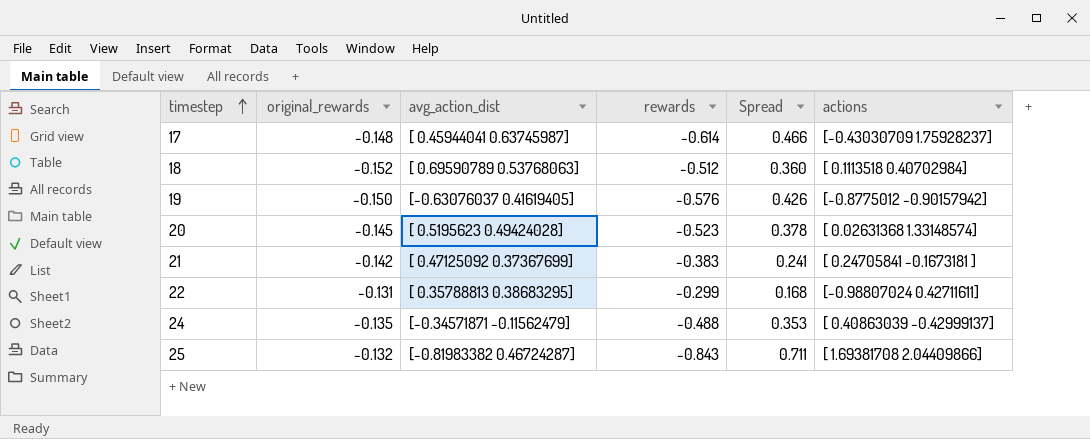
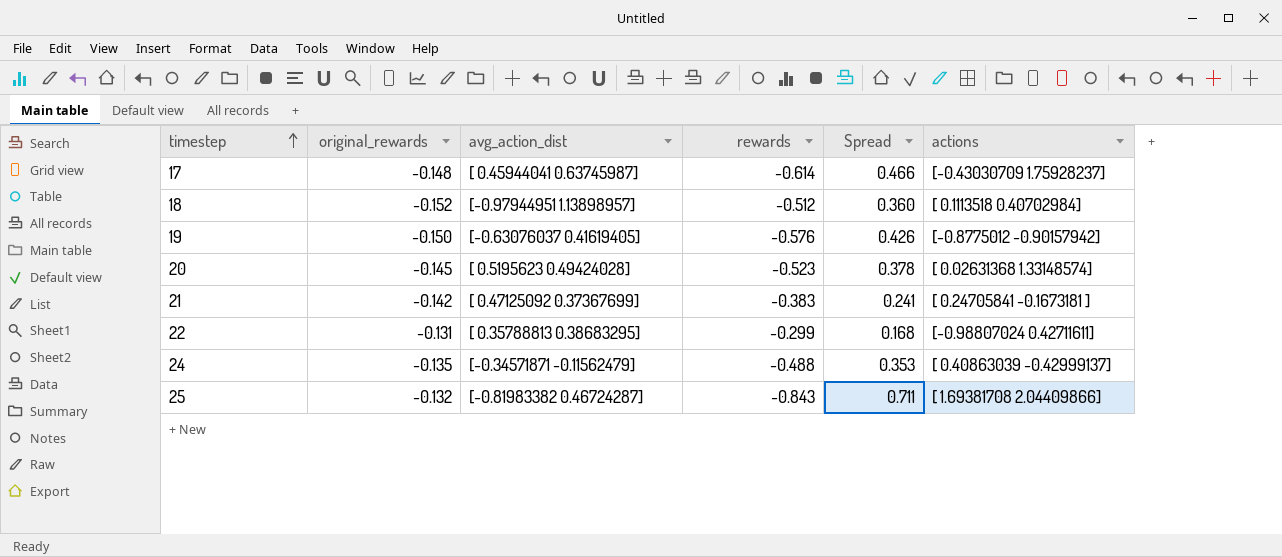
18 | avg_action_dist: [ 0.69590789 0.53768063] -> [-0.97944951 1.13898957]

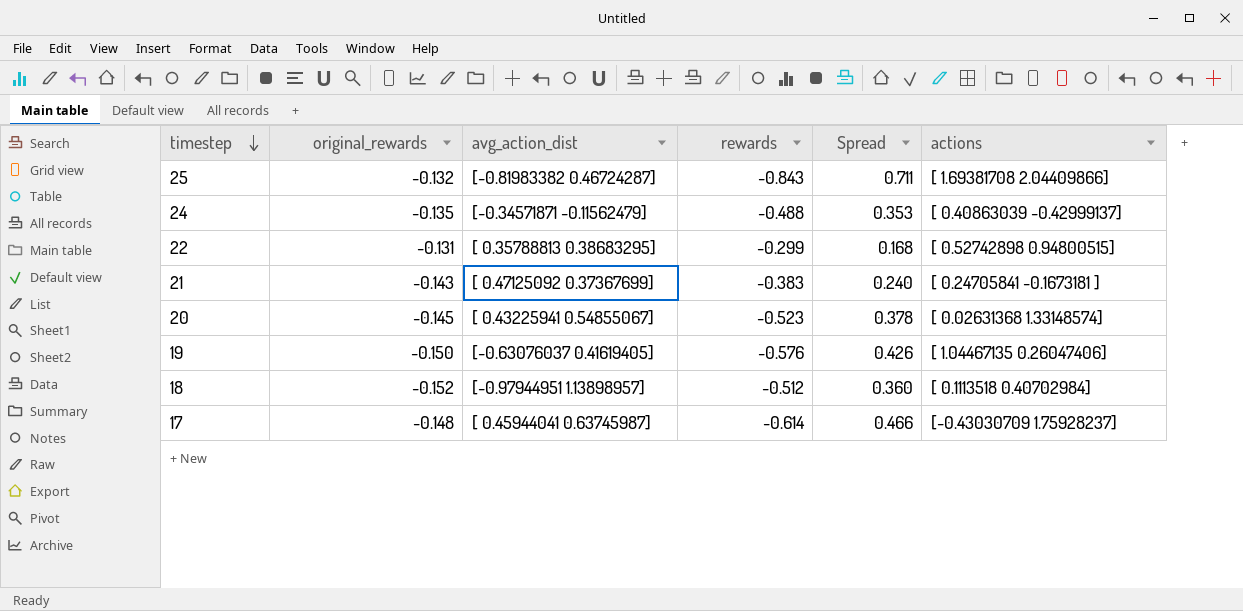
row order: timestep ascending -> timestep descending
22 | actions: [-0.98807024 0.42711611] -> [ 0.52742898 0.94800515]
21 | original_rewards: -0.142 -> -0.143
21 | Spread: 0.241 -> 0.240
20 | avg_action_dist: [ 0.5195623 0.49424028] -> [ 0.43225941 0.54855067]
19 | actions: [-0.8775012 -0.90157942] -> [ 1.04467135 0.26047406]

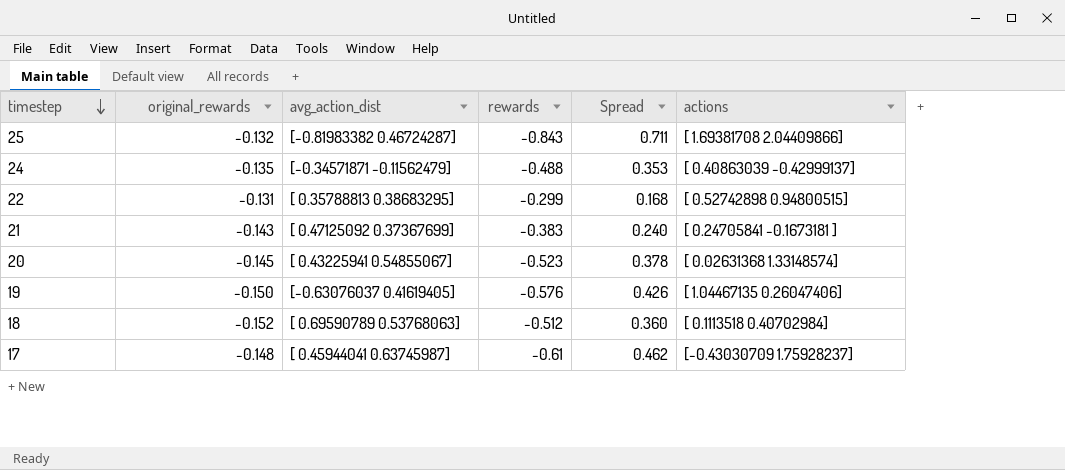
18 | avg_action_dist: [-0.97944951 1.13898957] -> [ 0.69590789 0.53768063]
17 | rewards: -0.614 -> -0.61
17 | Spread: 0.466 -> 0.462

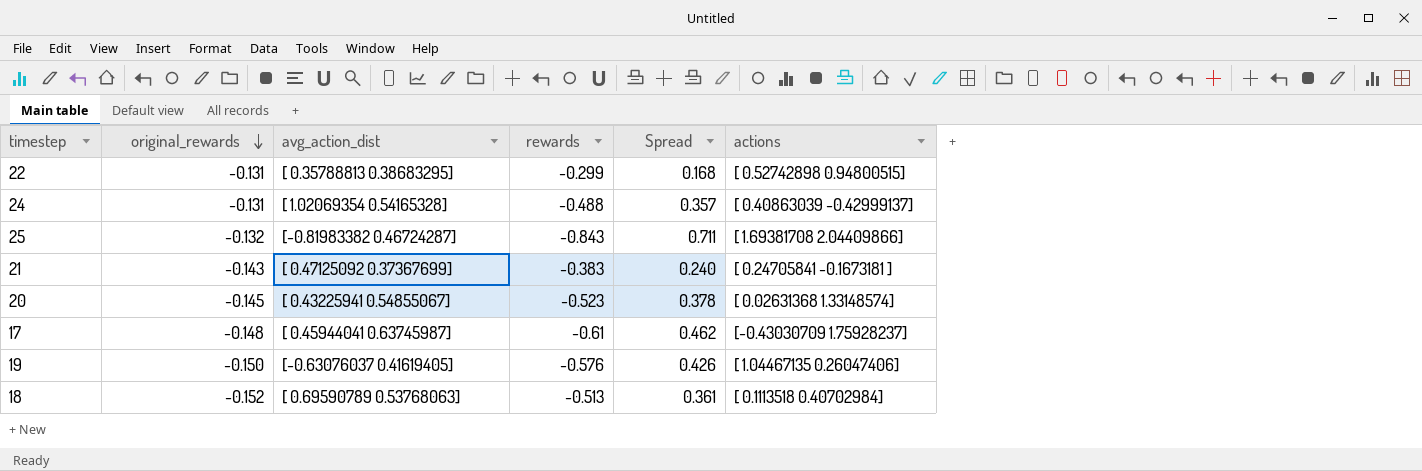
row order: timestep descending -> original_rewards descending
24 | original_rewards: -0.135 -> -0.131
24 | avg_action_dist: [-0.34571871 -0.11562479] -> [ 1.02069354 0.54165328]
24 | Spread: 0.353 -> 0.357
18 | rewards: -0.512 -> -0.513
18 | Spread: 0.360 -> 0.361

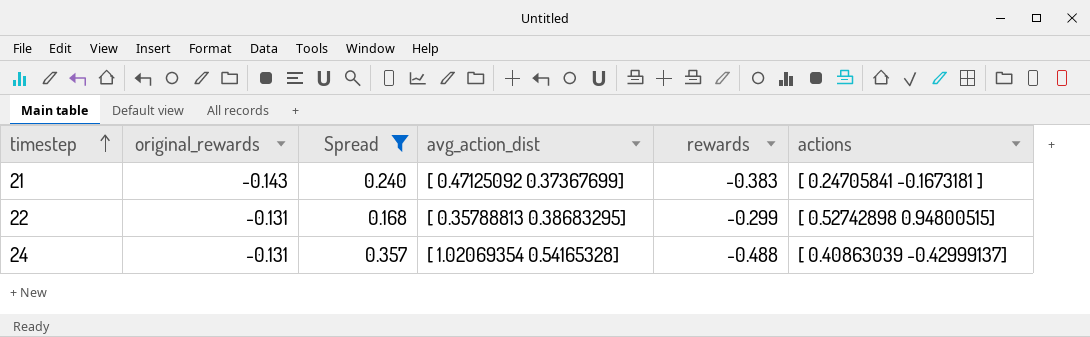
filter: none -> Spread <= 0.357
row order: original_rewards descending -> timestep ascending
column Spread | position: 5 -> 3

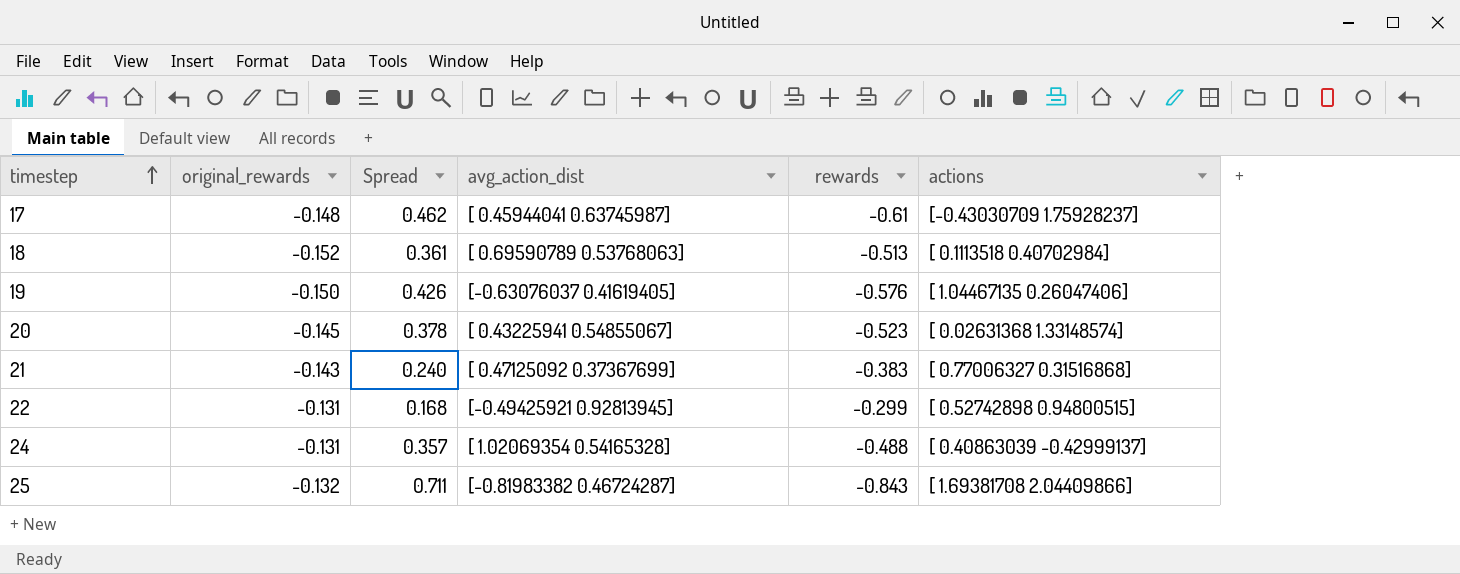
filter: Spread <= 0.357 -> none
21 | actions: [ 0.24705841 -0.1673181 ] -> [ 0.77006327 0.31516868]
22 | avg_action_dist: [ 0.35788813 0.38683295] -> [-0.49425921 0.92813945]

